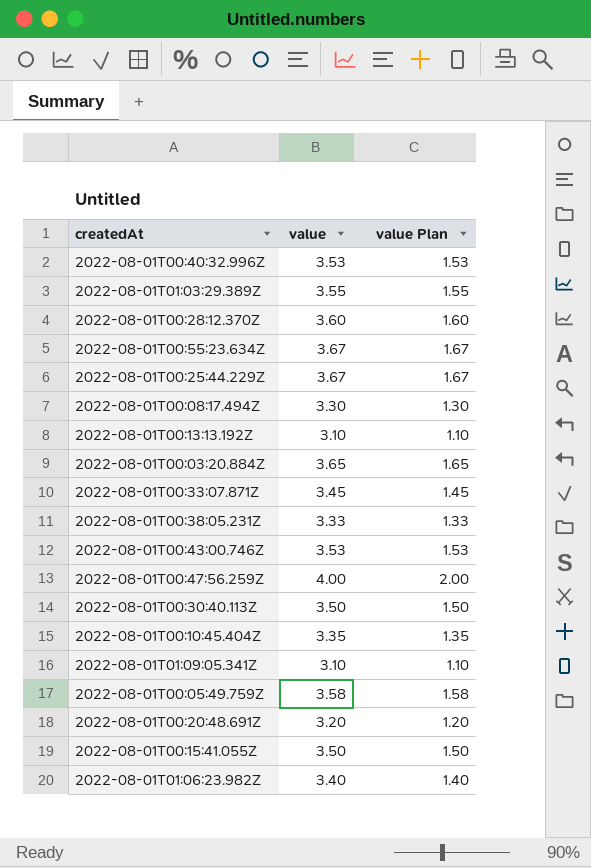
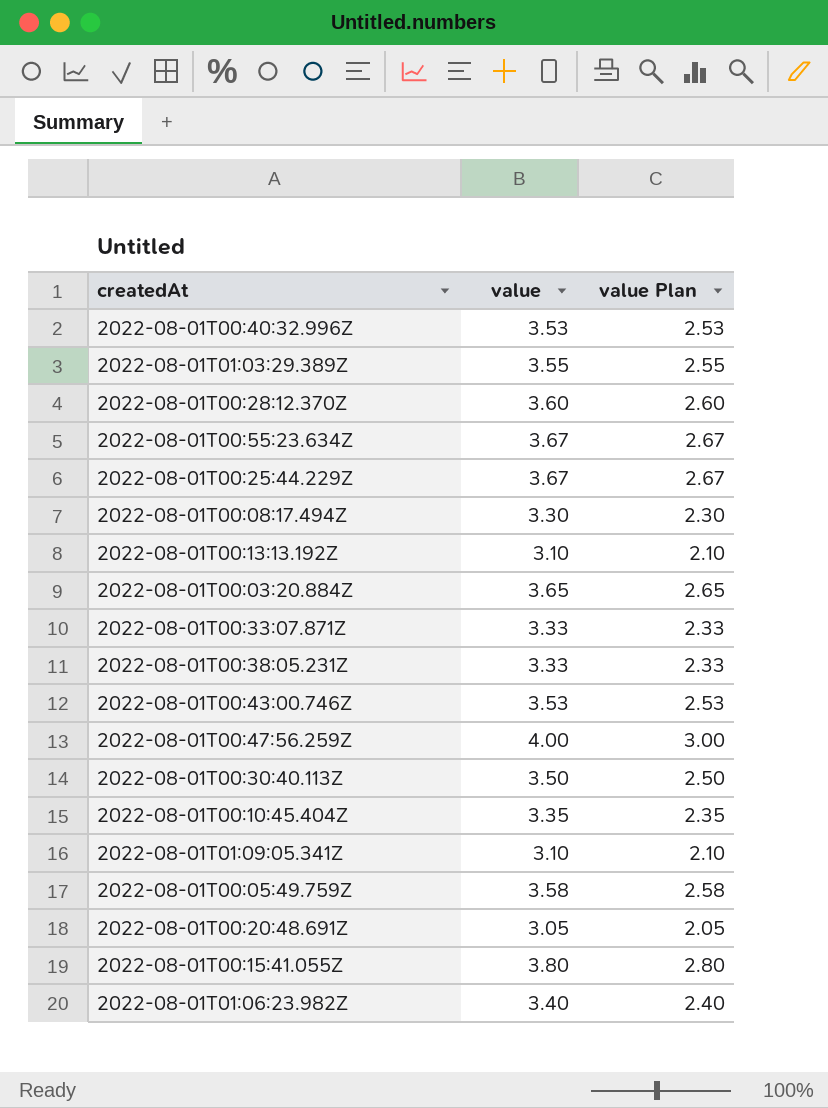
column value Plan | formula: [value] - 2 -> [value] - 1
2022-08-01T00:33:07.871Z | value: 3.45 -> 3.33
2022-08-01T00:20:48.691Z | value: 3.20 -> 3.05
2022-08-01T00:15:41.055Z | value: 3.50 -> 3.80

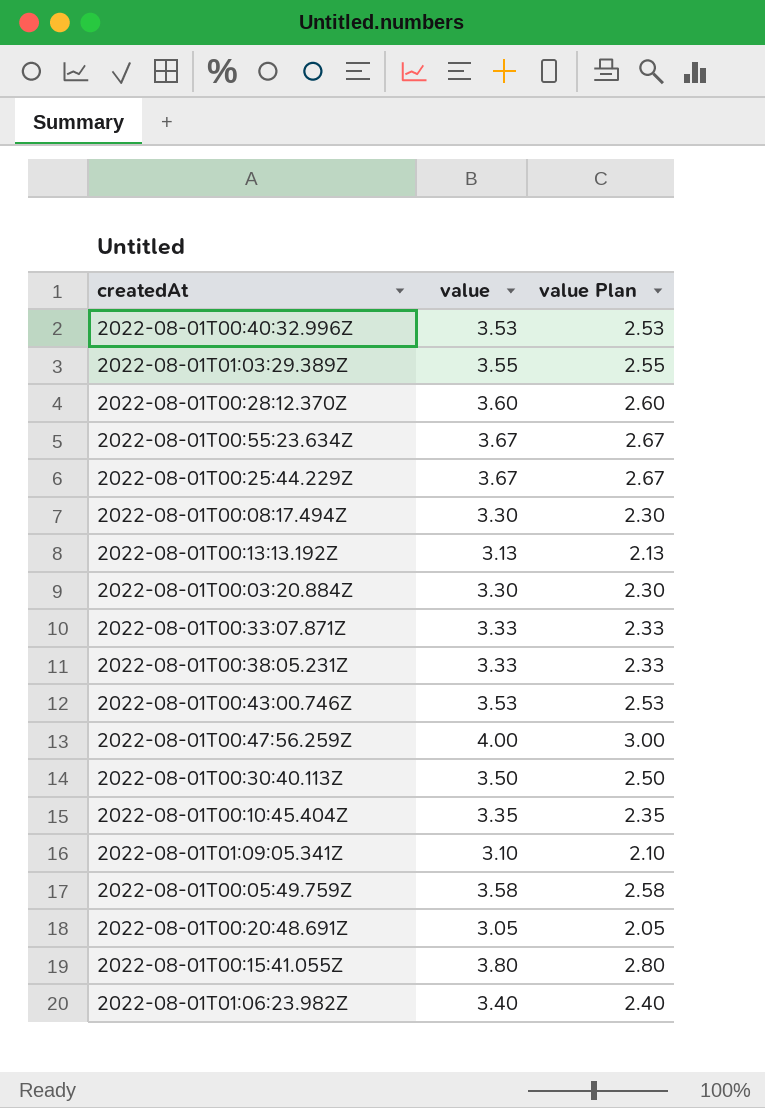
2022-08-01T00:13:13.192Z | value: 3.10 -> 3.13
2022-08-01T00:13:13.192Z | value Plan: 2.10 -> 2.13
2022-08-01T00:03:20.884Z | value: 3.65 -> 3.30
2022-08-01T00:03:20.884Z | value Plan: 2.65 -> 2.30

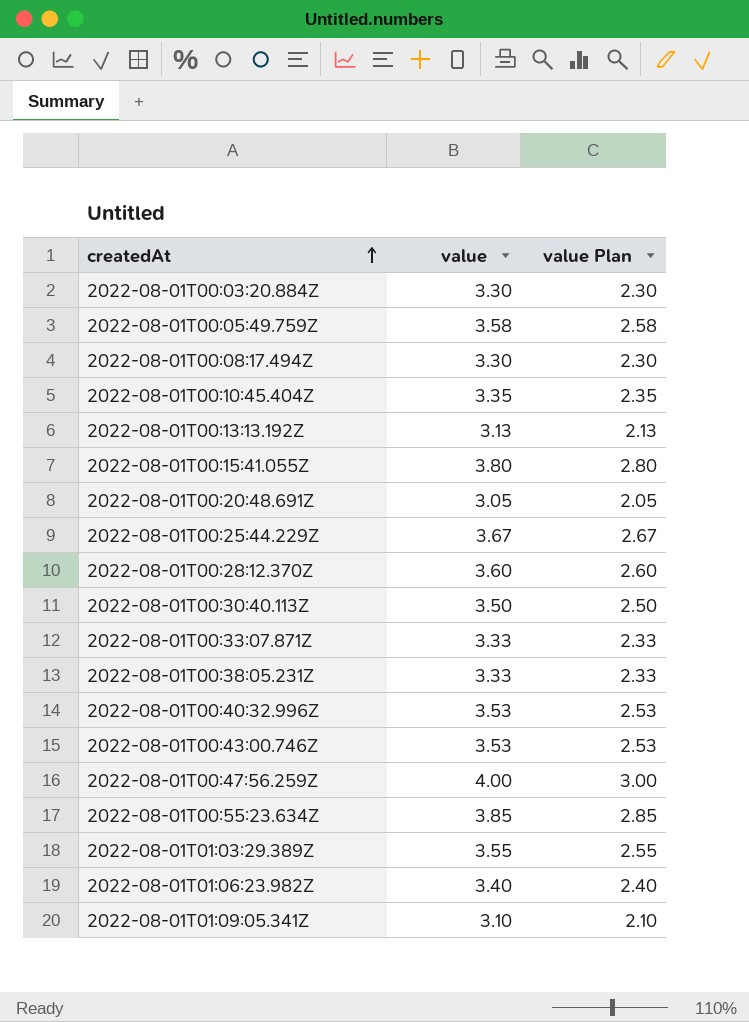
row order: none -> createdAt ascending
2022-08-01T00:55:23.634Z | value: 3.67 -> 3.85
2022-08-01T00:55:23.634Z | value Plan: 2.67 -> 2.85

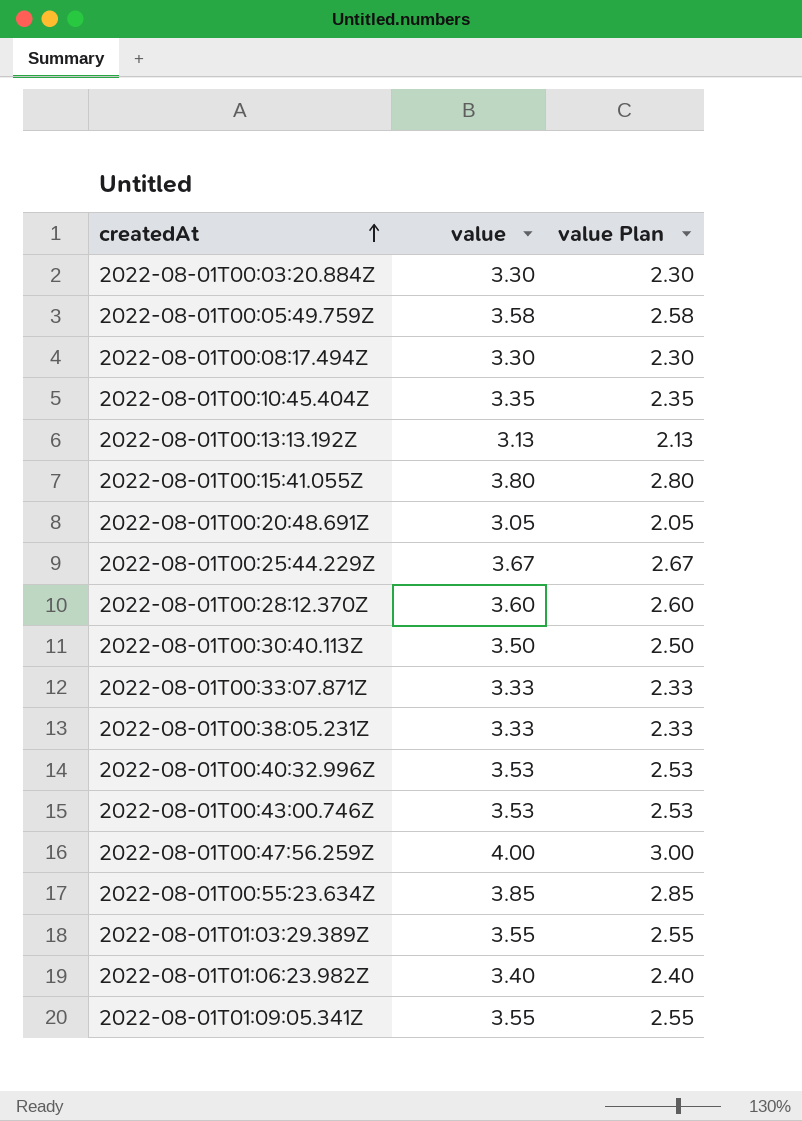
2022-08-01T01:09:05.341Z | value: 3.10 -> 3.55
2022-08-01T01:09:05.341Z | value Plan: 2.10 -> 2.55

